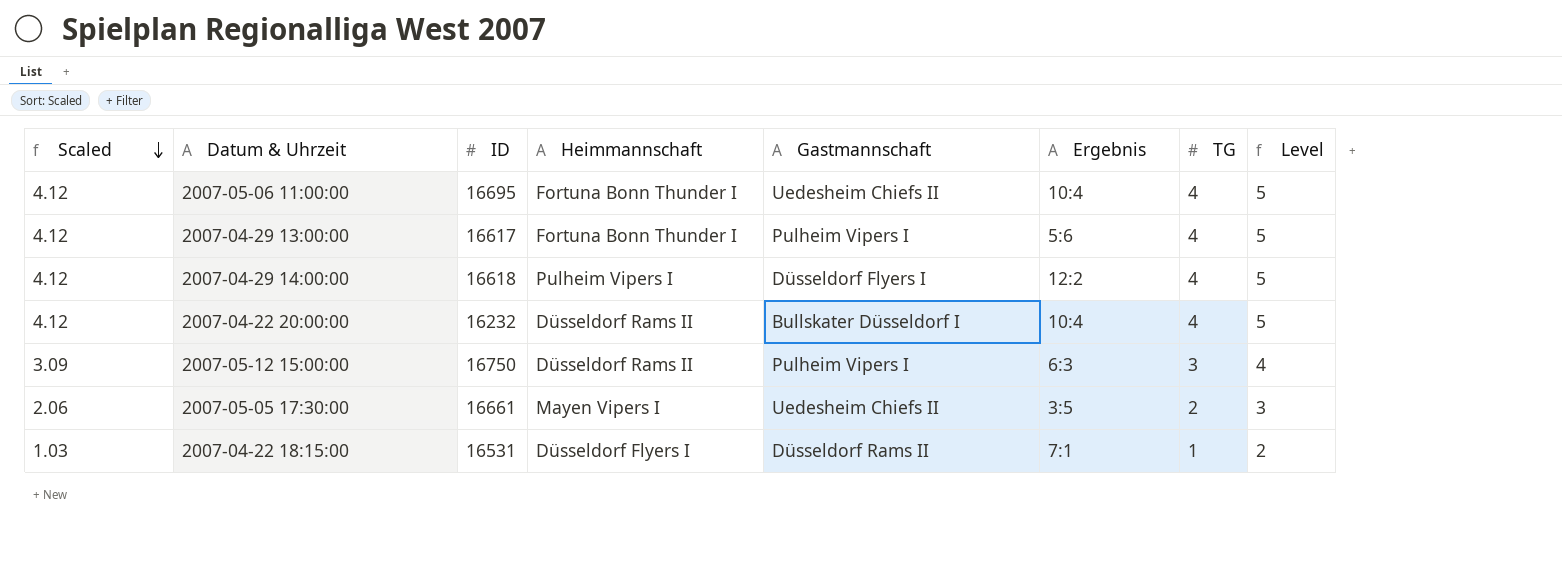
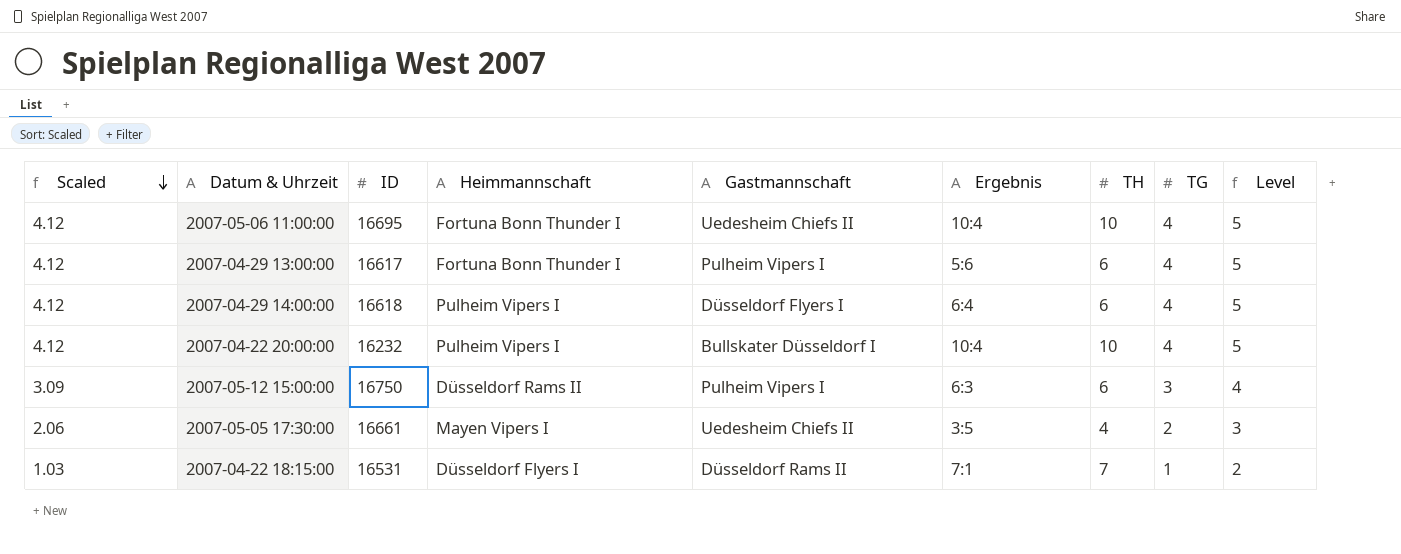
column TH | position: none -> 7
2007-04-29 14:00:00 | Ergebnis: 12:2 -> 6:4
2007-04-22 20:00:00 | Heimmannschaft: Düsseldorf Rams II -> Pulheim Vipers I

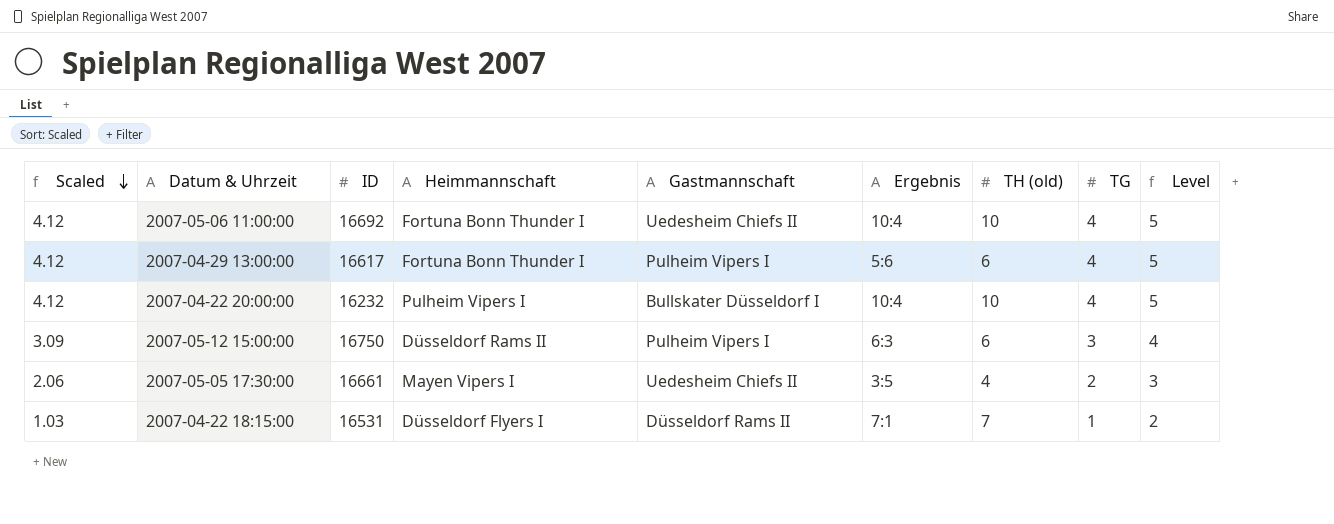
column name: TH -> TH (old)
row 2007-04-29 14:00:00: 4.12 | 16618 | Pulheim Vipers I | Düsseldorf Flyers I | 6:4 | 6 | 4 | 5 -> none
2007-05-06 11:00:00 | ID: 16695 -> 16692

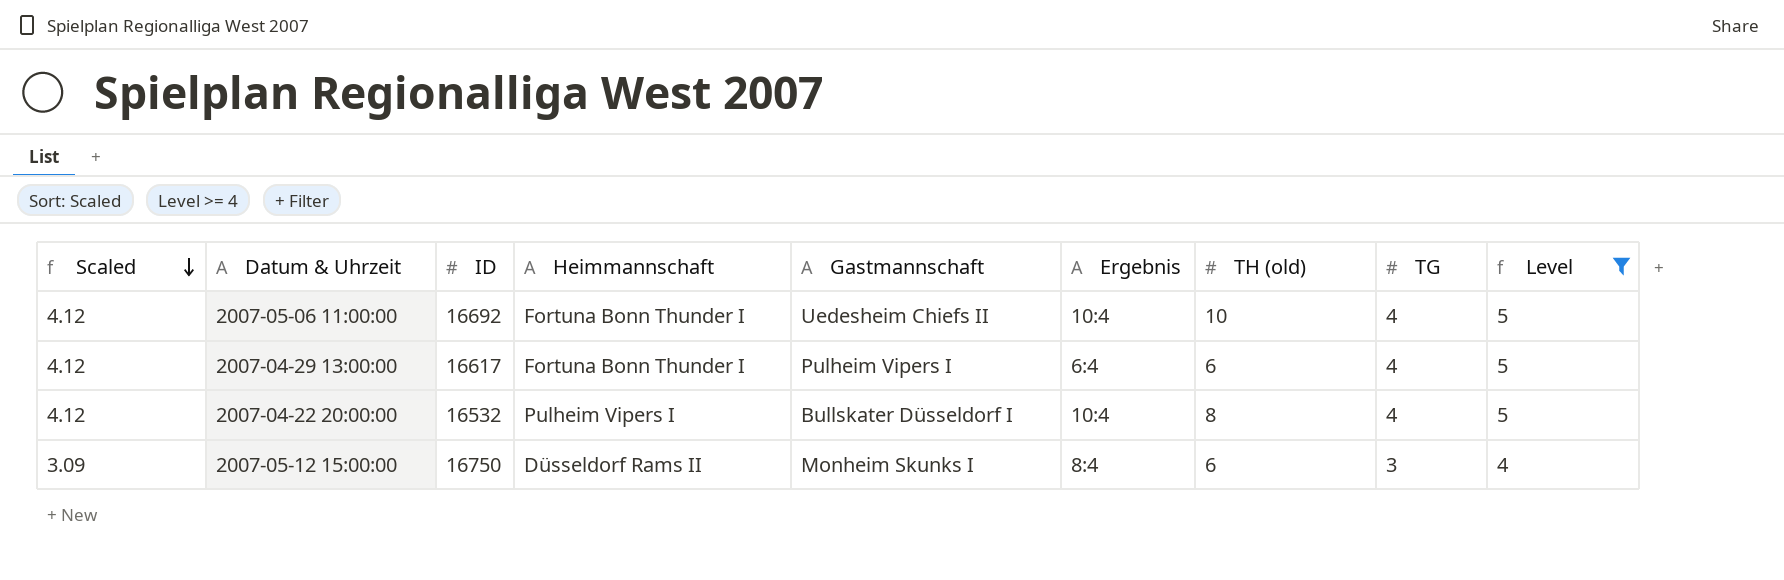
filter: none -> Level >= 4
2007-04-29 13:00:00 | Ergebnis: 5:6 -> 6:4
2007-04-22 20:00:00 | ID: 16232 -> 16532
2007-04-22 20:00:00 | TH (old): 10 -> 8
2007-05-12 15:00:00 | Gastmannschaft: Pulheim Vipers I -> Monheim Skunks I
2007-05-12 15:00:00 | Ergebnis: 6:3 -> 8:4

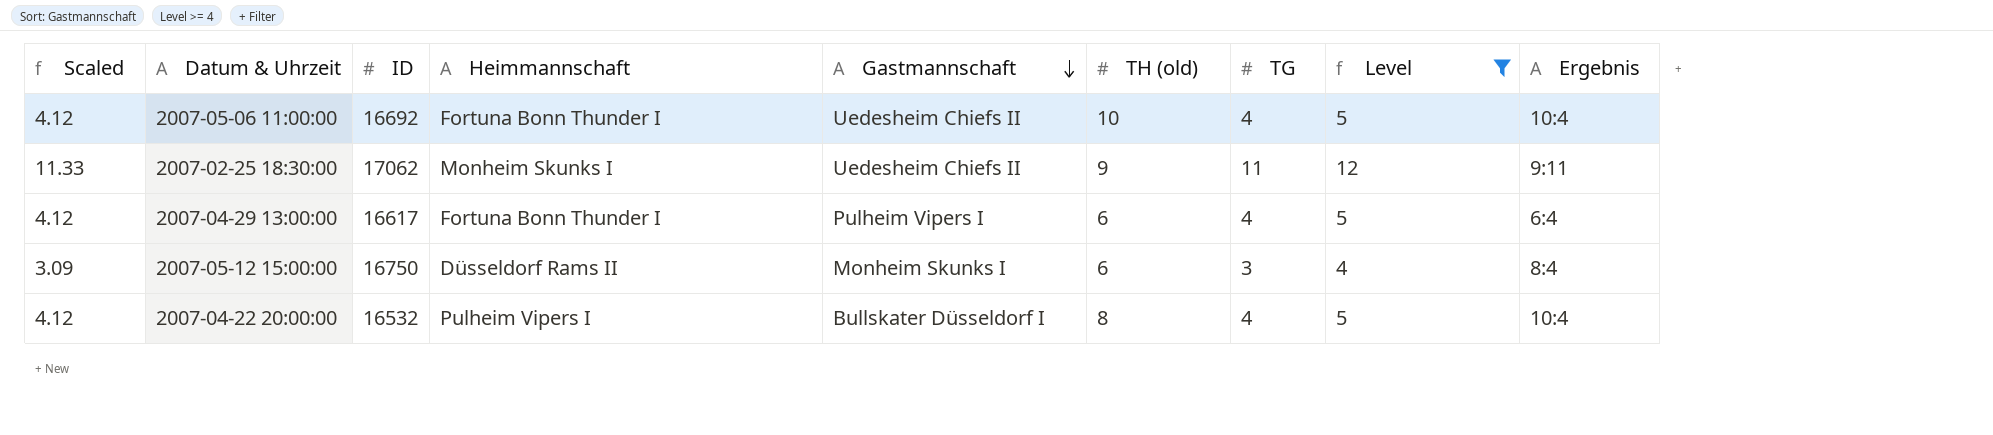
row order: Scaled descending -> Gastmannschaft descending
column Ergebnis | position: 6 -> 9
row 2007-02-25 18:30:00: none -> 11.33 | 17062 | Monheim Skunks I | Uedesheim Chiefs II | 9 | 11 | 12 | 9:11

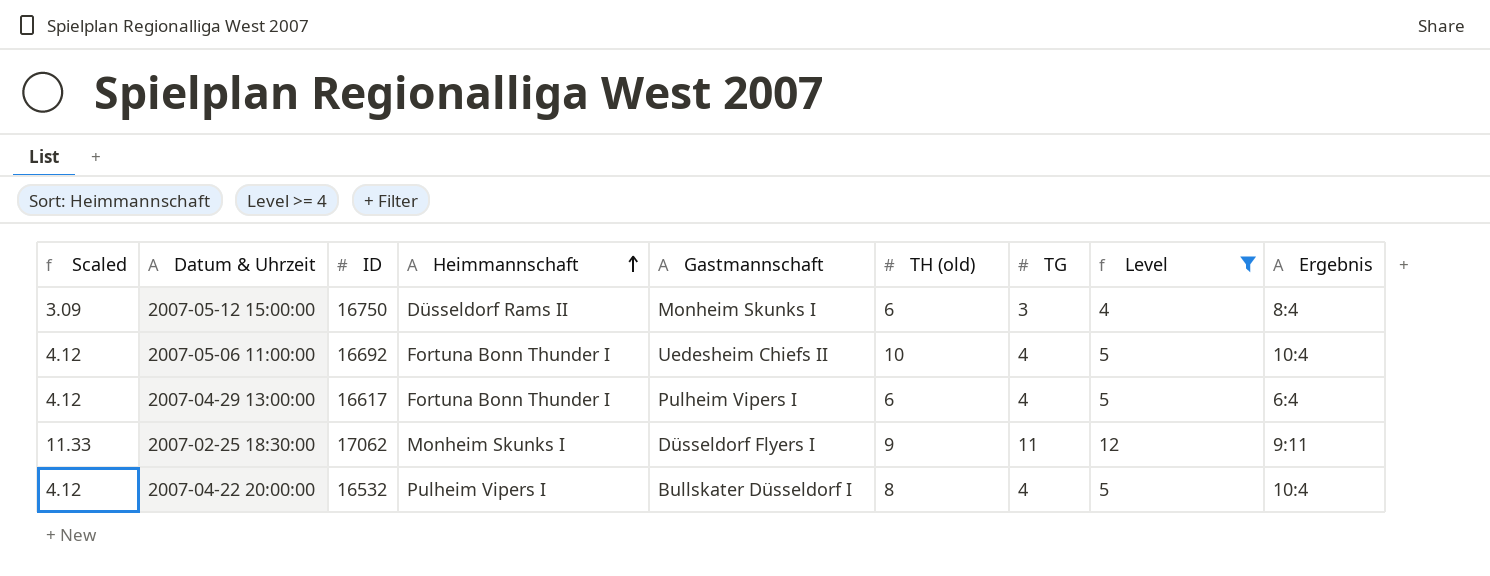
row order: Gastmannschaft descending -> Heimmannschaft ascending
2007-02-25 18:30:00 | Gastmannschaft: Uedesheim Chiefs II -> Düsseldorf Flyers I

